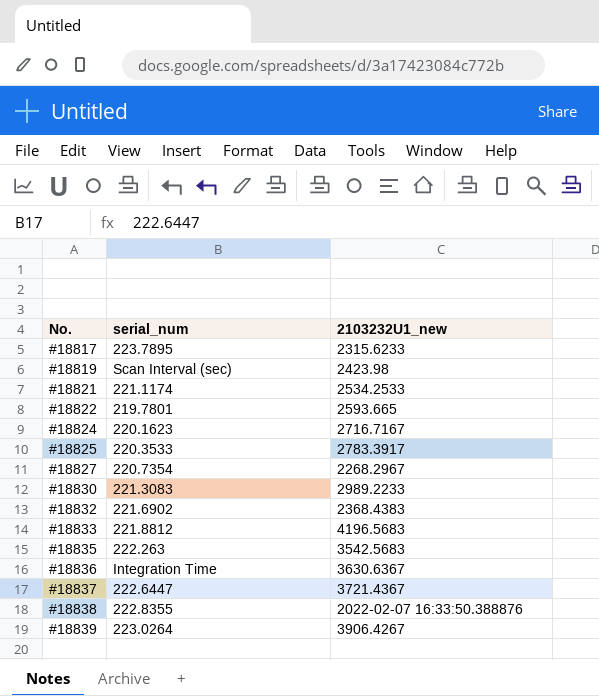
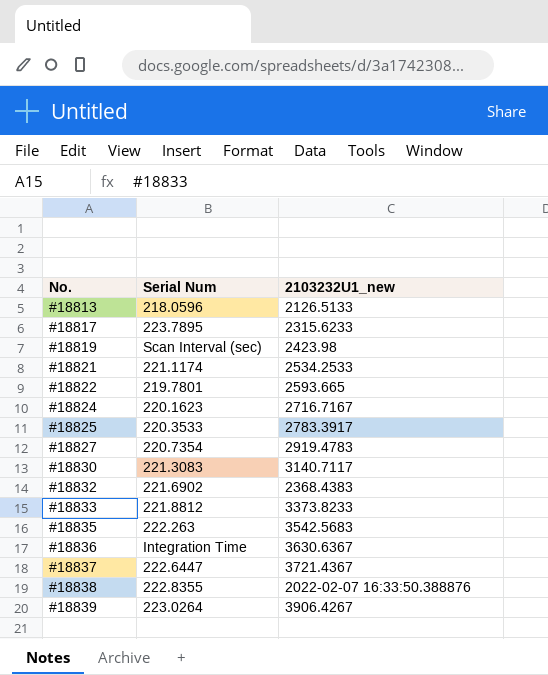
column name: serial_num -> Serial Num
row #18813: none -> 218.0596 | 2126.5133
#18827 | 2103232U1_new: 2268.2967 -> 2919.4783
#18830 | 2103232U1_new: 2989.2233 -> 3140.7117
#18833 | 2103232U1_new: 4196.5683 -> 3373.8233

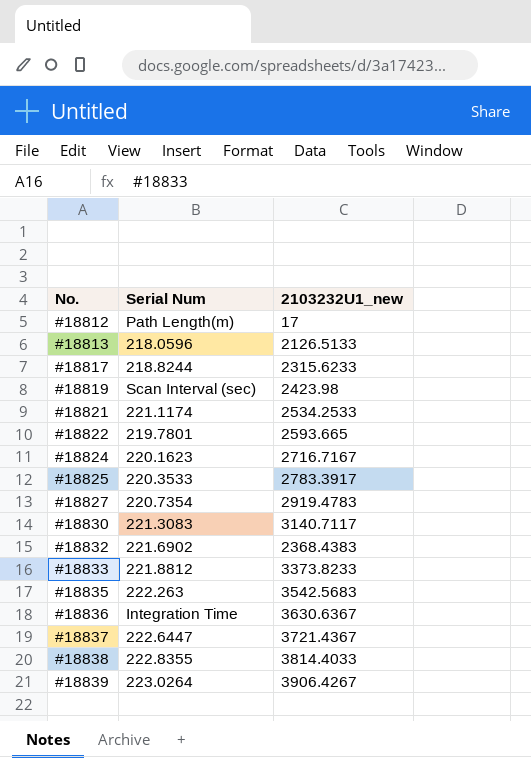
row #18812: none -> Path Length(m) | 17
#18817 | Serial Num: 223.7895 -> 218.8244
#18838 | 2103232U1_new: 2022-02-07 16:33:50.388876 -> 3814.4033

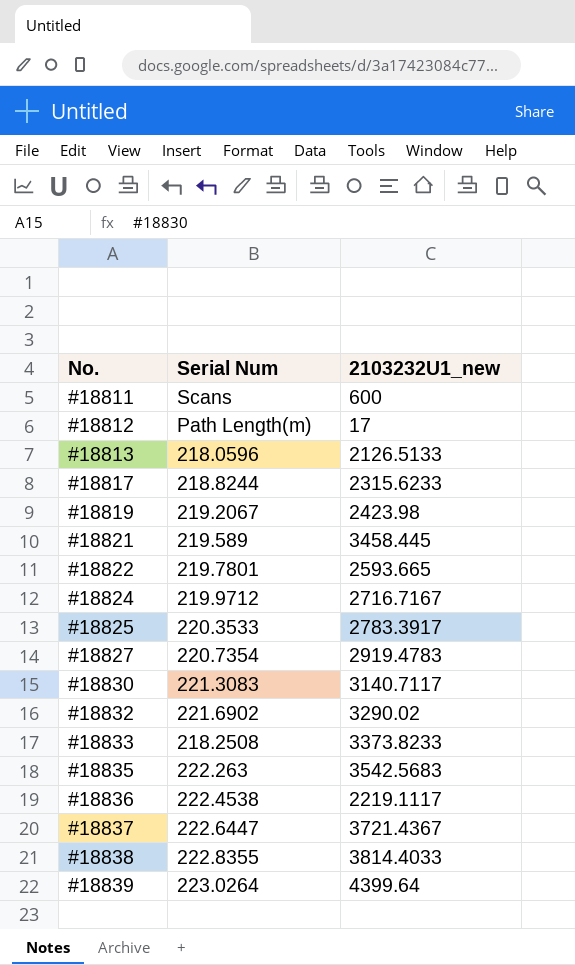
row #18811: none -> Scans | 600
#18819 | Serial Num: Scan Interval (sec) -> 219.2067
#18821 | Serial Num: 221.1174 -> 219.589
#18821 | 2103232U1_new: 2534.2533 -> 3458.445
#18824 | Serial Num: 220.1623 -> 219.9712
#18832 | 2103232U1_new: 2368.4383 -> 3290.02
#18833 | Serial Num: 221.8812 -> 218.2508
#18836 | Serial Num: Integration Time -> 222.4538
#18836 | 2103232U1_new: 3630.6367 -> 2219.1117
#18839 | 2103232U1_new: 3906.4267 -> 4399.64

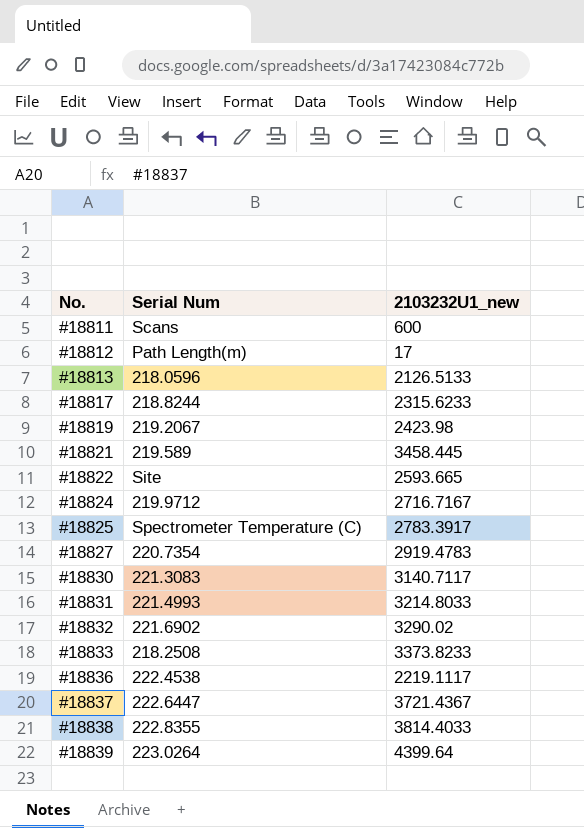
row #18835: 222.263 | 3542.5683 -> none
#18822 | Serial Num: 219.7801 -> Site
#18825 | Serial Num: 220.3533 -> Spectrometer Temperature (C)
row #18831: none -> 221.4993 | 3214.8033

